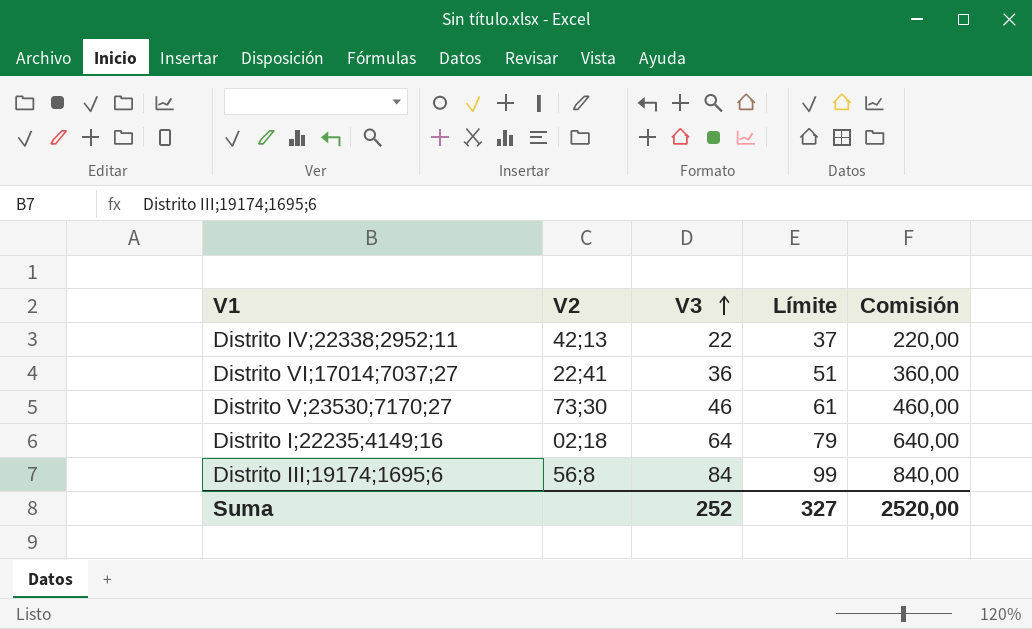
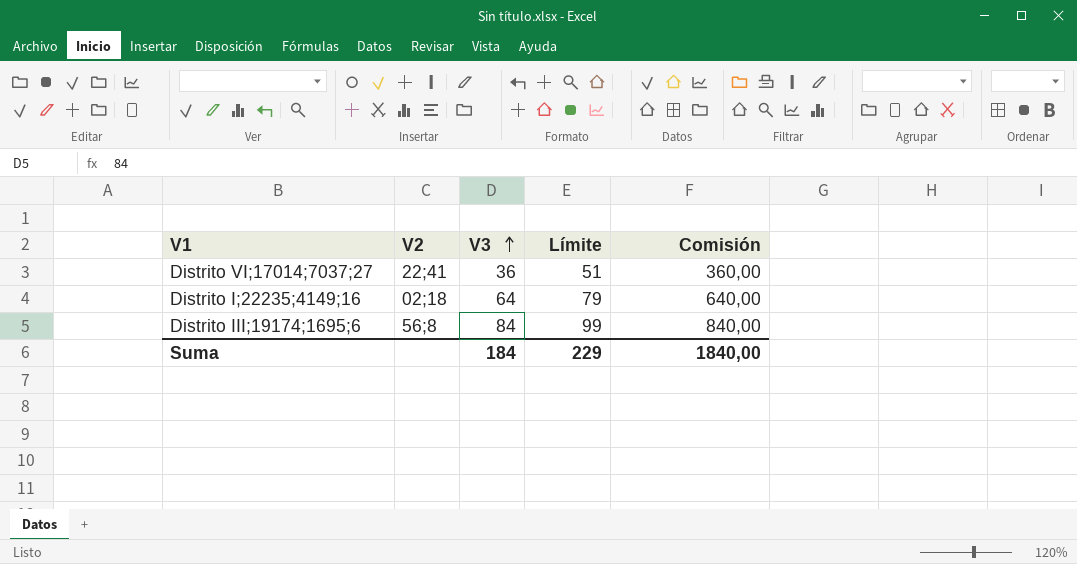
row Distrito IV;22338;2952;11: 42;13 | 22 | 37 | 220,00 -> none
row Distrito V;23530;7170;27: 73;30 | 46 | 61 | 460,00 -> none
Suma | V3: 252 -> 184
Suma | Límite: 327 -> 229
Suma | Comisión: 2520,00 -> 1840,00

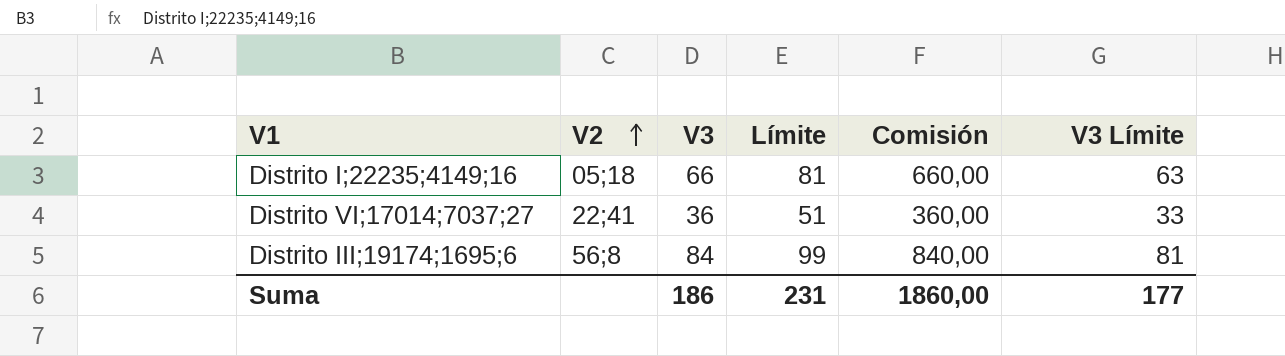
row order: V3 ascending -> V2 ascending
column V3 Límite | formula: none -> [V3] - 3
Distrito I;22235;4149;16 | V2: 02;18 -> 05;18
Distrito I;22235;4149;16 | V3: 64 -> 66
Distrito I;22235;4149;16 | Límite: 79 -> 81
Distrito I;22235;4149;16 | Comisión: 640,00 -> 660,00
Suma | V3: 184 -> 186
Suma | Límite: 229 -> 231
Suma | Comisión: 1840,00 -> 1860,00

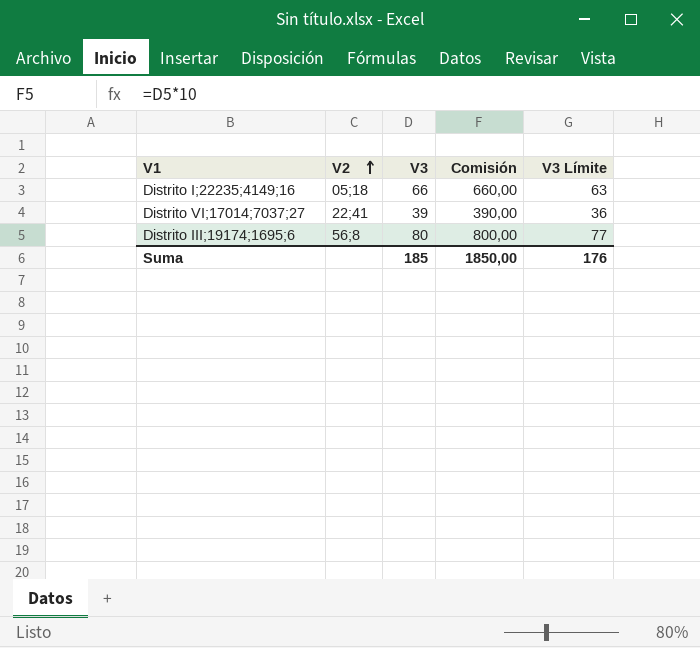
column Límite | formula: [V3] + 15 -> none
Distrito VI;17014;7037;27 | V3: 36 -> 39
Distrito VI;17014;7037;27 | Comisión: 360,00 -> 390,00
Distrito VI;17014;7037;27 | V3 Límite: 33 -> 36
Distrito III;19174;1695;6 | V3: 84 -> 80
Distrito III;19174;1695;6 | Comisión: 840,00 -> 800,00
Distrito III;19174;1695;6 | V3 Límite: 81 -> 77
Suma | V3: 186 -> 185
Suma | Comisión: 1860,00 -> 1850,00
Suma | V3 Límite: 177 -> 176

